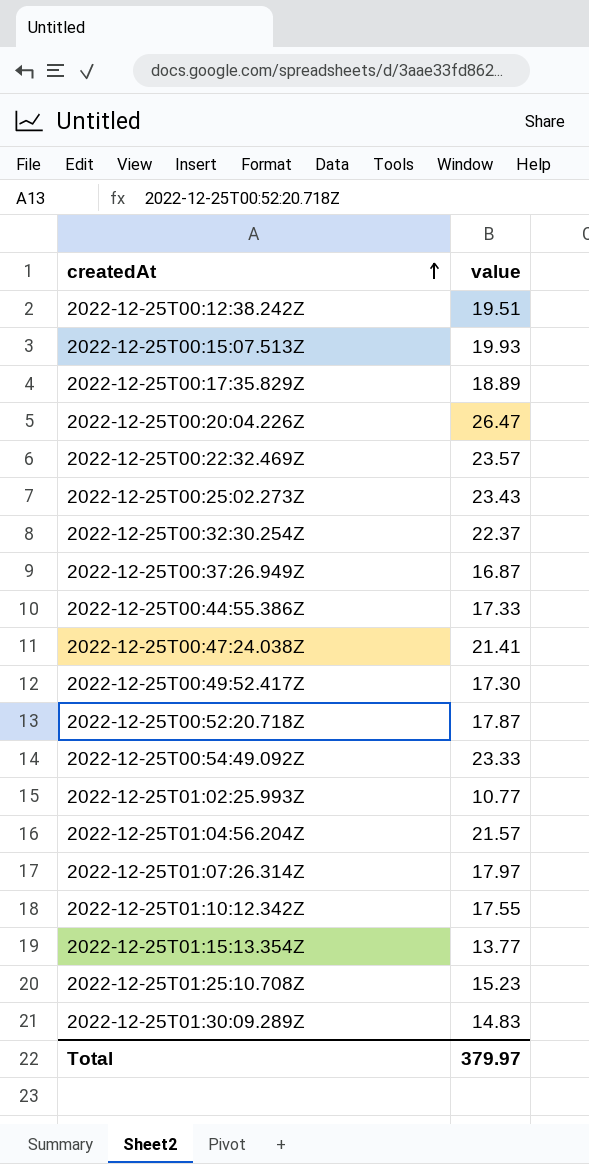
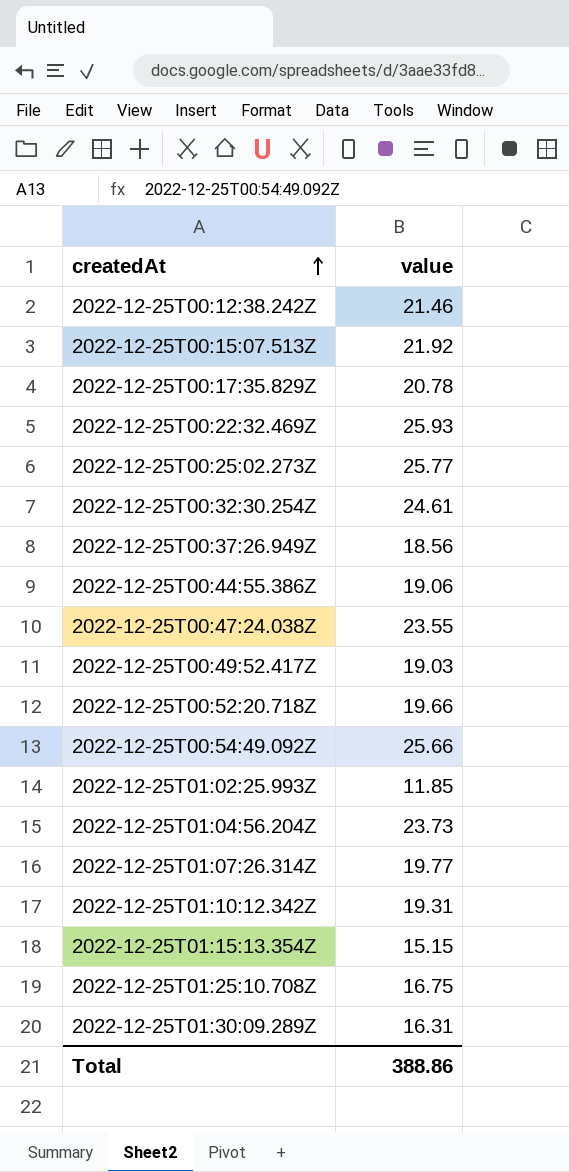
row 2022-12-25T00:20:04.226Z: 26.47 -> none
2022-12-25T00:12:38.242Z | value: 19.51 -> 21.46
2022-12-25T00:15:07.513Z | value: 19.93 -> 21.92
2022-12-25T00:17:35.829Z | value: 18.89 -> 20.78
2022-12-25T00:22:32.469Z | value: 23.57 -> 25.93
2022-12-25T00:25:02.273Z | value: 23.43 -> 25.77
2022-12-25T00:32:30.254Z | value: 22.37 -> 24.61
2022-12-25T00:37:26.949Z | value: 16.87 -> 18.56
2022-12-25T00:44:55.386Z | value: 17.33 -> 19.06
2022-12-25T00:47:24.038Z | value: 21.41 -> 23.55
2022-12-25T00:49:52.417Z | value: 17.30 -> 19.03
2022-12-25T00:52:20.718Z | value: 17.87 -> 19.66
2022-12-25T00:54:49.092Z | value: 23.33 -> 25.66
2022-12-25T01:02:25.993Z | value: 10.77 -> 11.85
2022-12-25T01:04:56.204Z | value: 21.57 -> 23.73
2022-12-25T01:07:26.314Z | value: 17.97 -> 19.77
2022-12-25T01:10:12.342Z | value: 17.55 -> 19.31
2022-12-25T01:15:13.354Z | value: 13.77 -> 15.15
2022-12-25T01:25:10.708Z | value: 15.23 -> 16.75
2022-12-25T01:30:09.289Z | value: 14.83 -> 16.31
Total | value: 379.97 -> 388.86

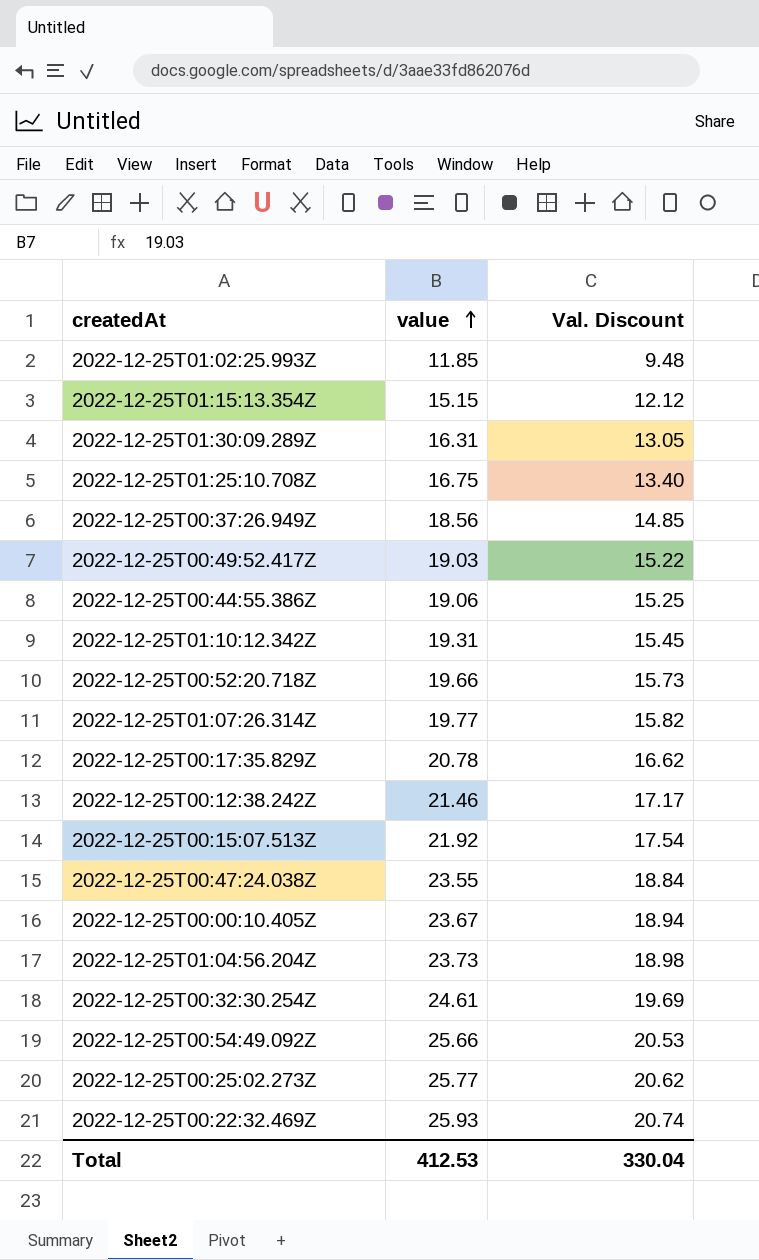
row order: createdAt ascending -> value ascending
column Val. Discount | formula: none -> [value] * 0.8
row 2022-12-25T00:00:10.405Z: none -> 23.67 | 18.94
Total | value: 388.86 -> 412.53

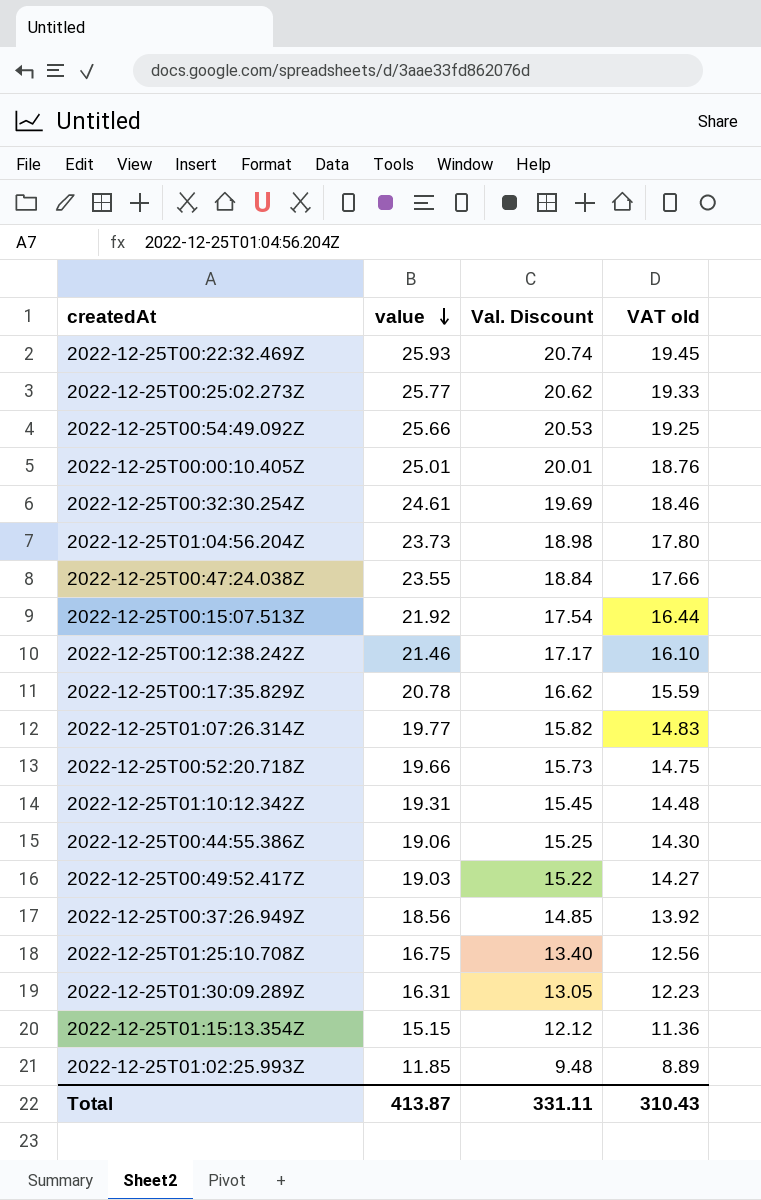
row order: value ascending -> value descending
column VAT old | formula: none -> [value] * 0.75
2022-12-25T00:00:10.405Z | value: 23.67 -> 25.01
2022-12-25T00:00:10.405Z | Val. Discount: 18.94 -> 20.01
Total | value: 412.53 -> 413.87
Total | Val. Discount: 330.04 -> 331.11

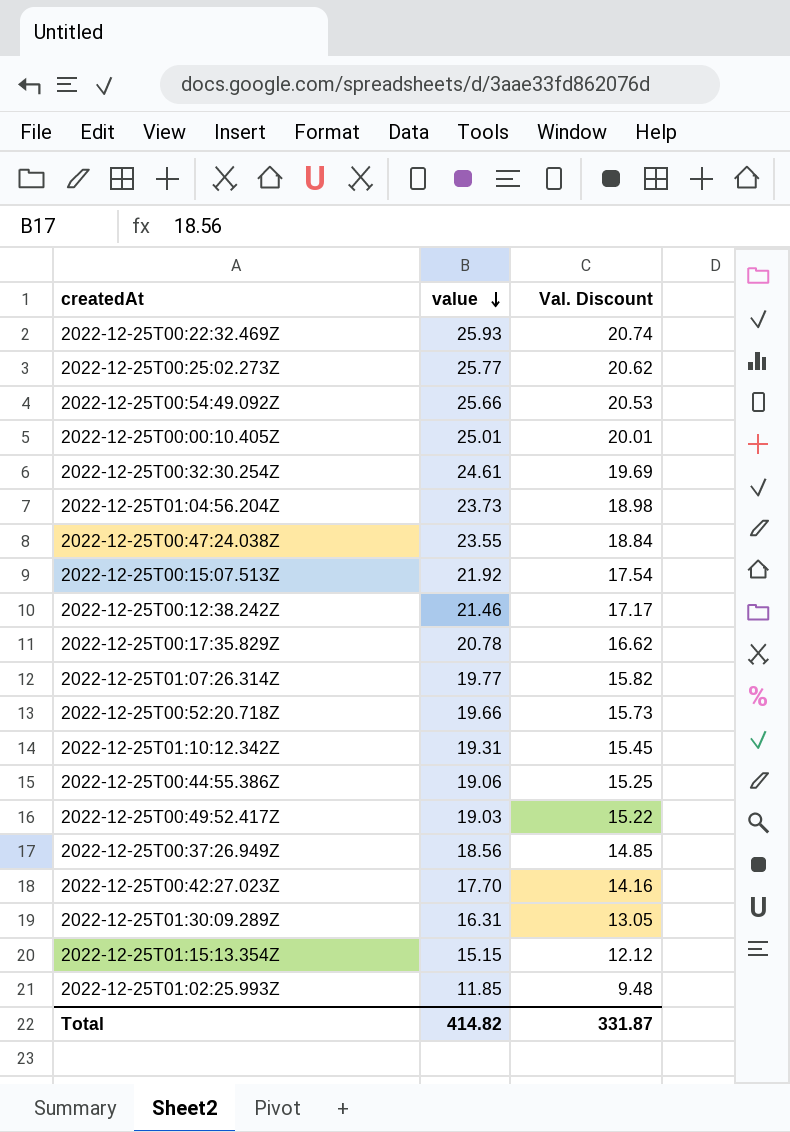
column VAT old | formula: [value] * 0.75 -> none
row 2022-12-25T01:25:10.708Z: 16.75 | 13.40 | 12.56 -> none
row 2022-12-25T00:42:27.023Z: none -> 17.70 | 14.16
Total | value: 413.87 -> 414.82
Total | Val. Discount: 331.11 -> 331.87

